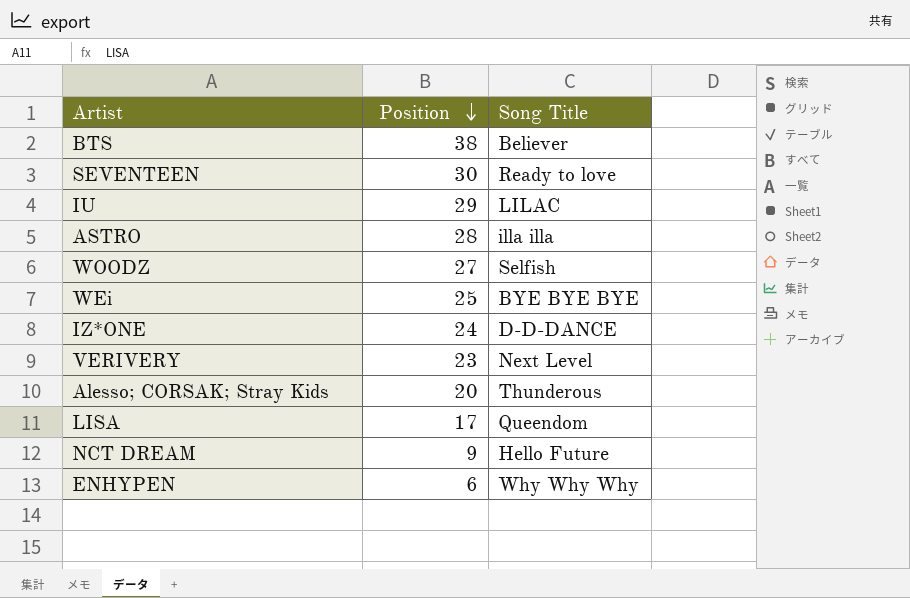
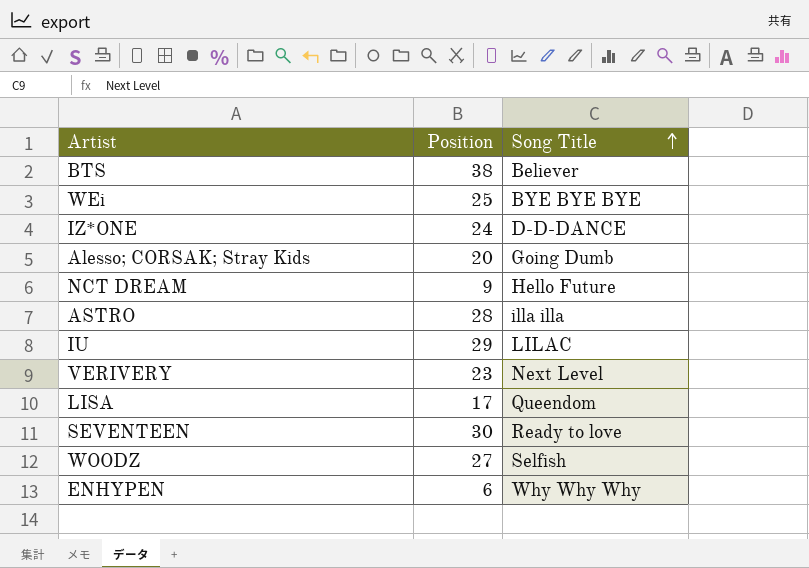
row order: Position descending -> Song Title ascending
Alesso; CORSAK; Stray Kids | Song Title: Thunderous -> Going Dumb

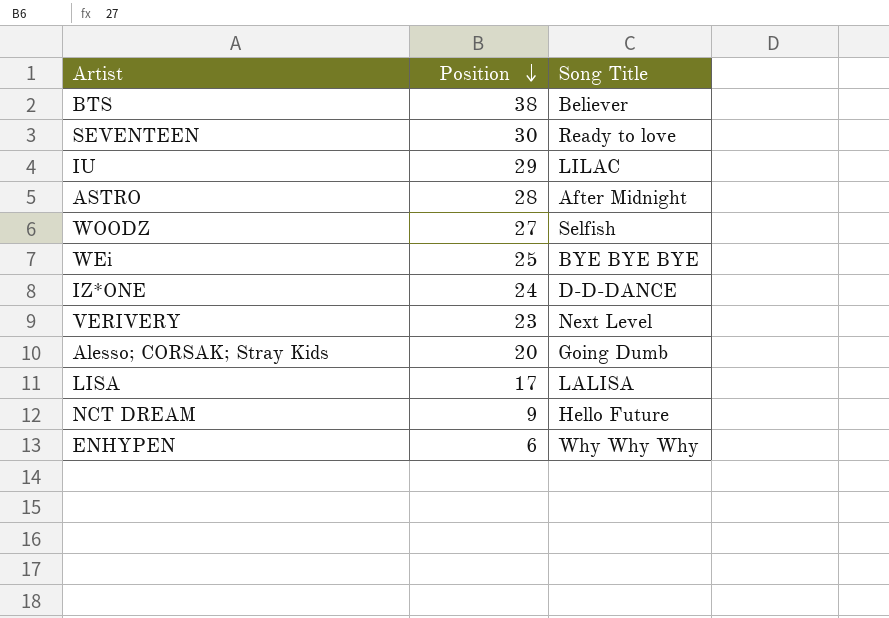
row order: Song Title ascending -> Position descending
ASTRO | Song Title: illa illa -> After Midnight
LISA | Song Title: Queendom -> LALISA

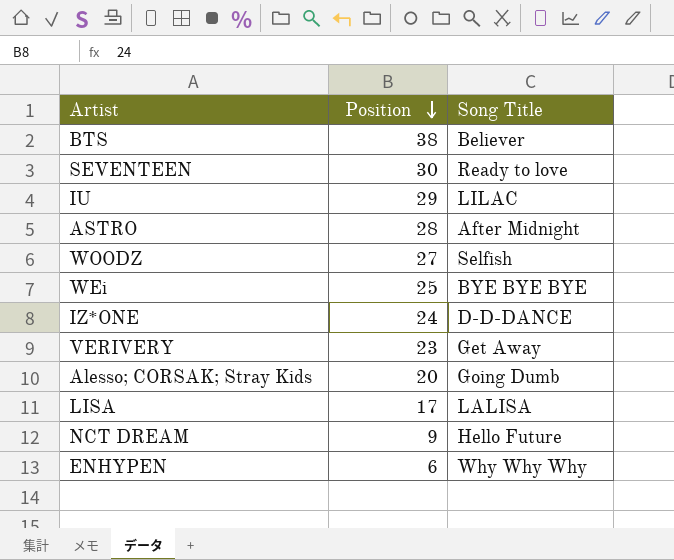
VERIVERY | Song Title: Next Level -> Get Away

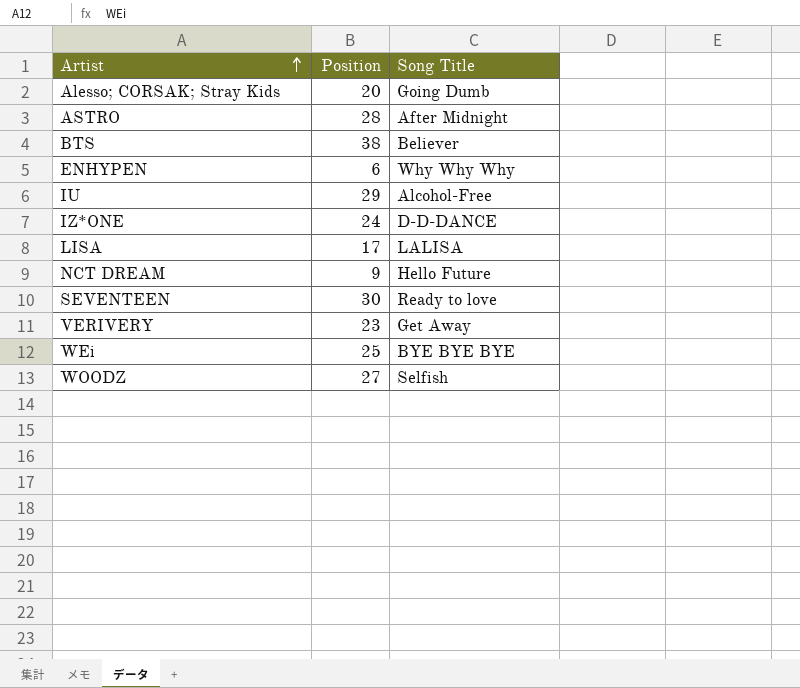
row order: Position descending -> Artist ascending
IU | Song Title: LILAC -> Alcohol-Free

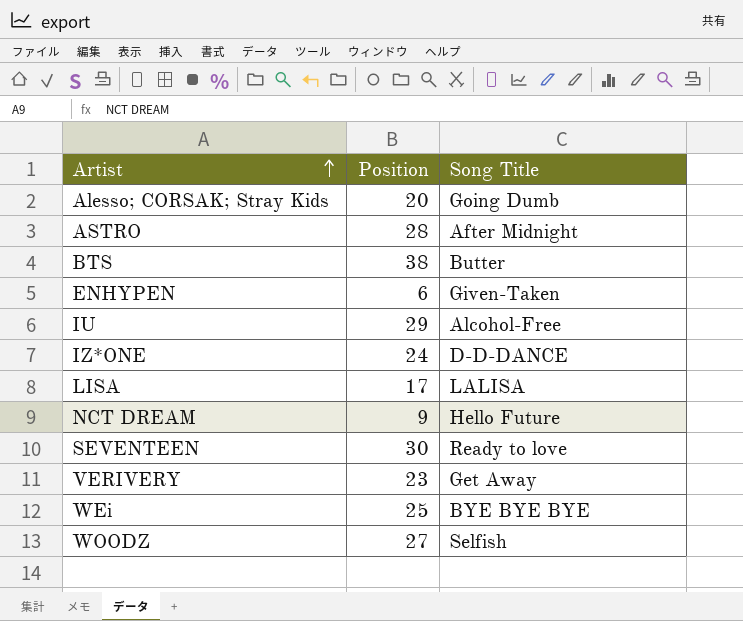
BTS | Song Title: Believer -> Butter
ENHYPEN | Song Title: Why Why Why -> Given-Taken

